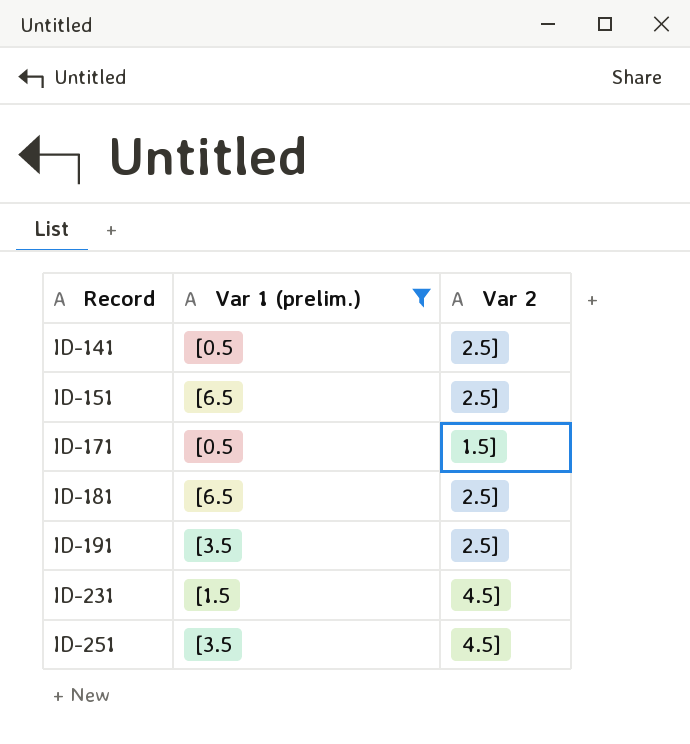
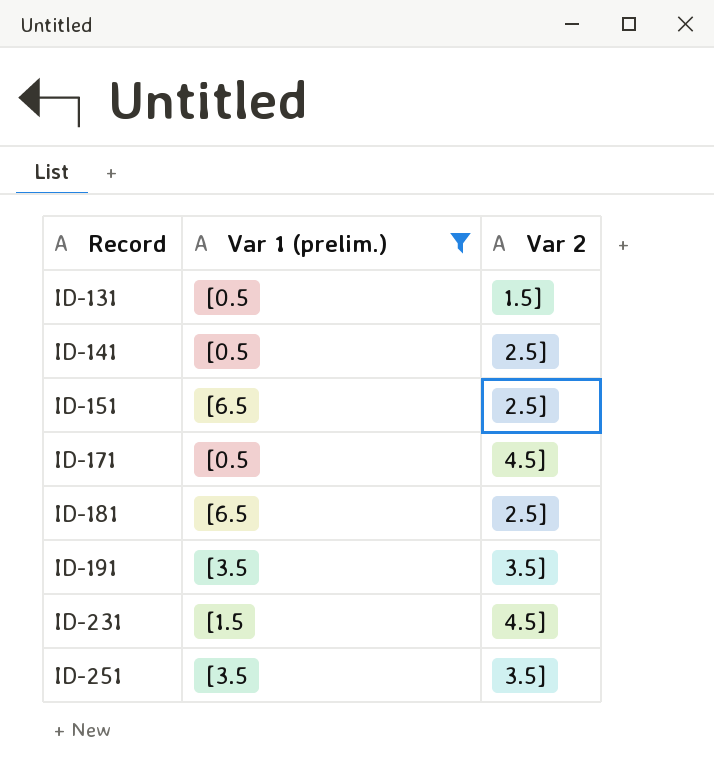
row ID-131: none -> [0.5 | 1.5]
ID-171 | Var 2: 1.5] -> 4.5]
ID-191 | Var 2: 2.5] -> 3.5]
ID-251 | Var 2: 4.5] -> 3.5]

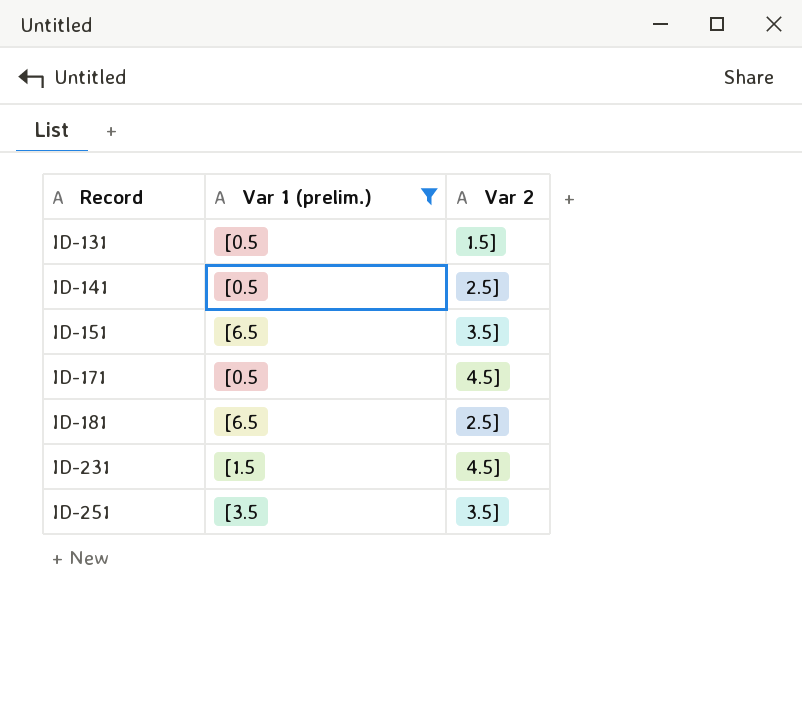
row ID-191: [3.5 | 3.5] -> none
ID-151 | Var 2: 2.5] -> 3.5]

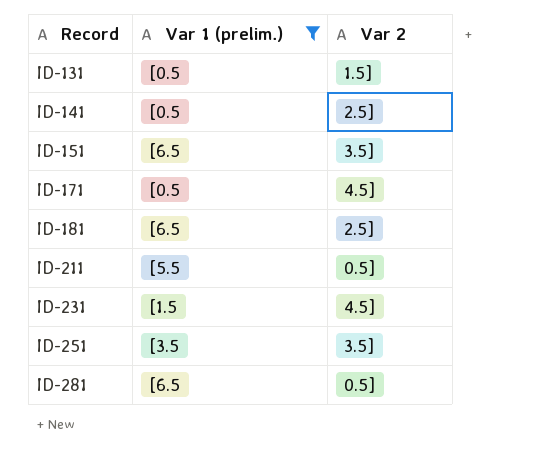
row ID-211: none -> [5.5 | 0.5]
row ID-281: none -> [6.5 | 0.5]

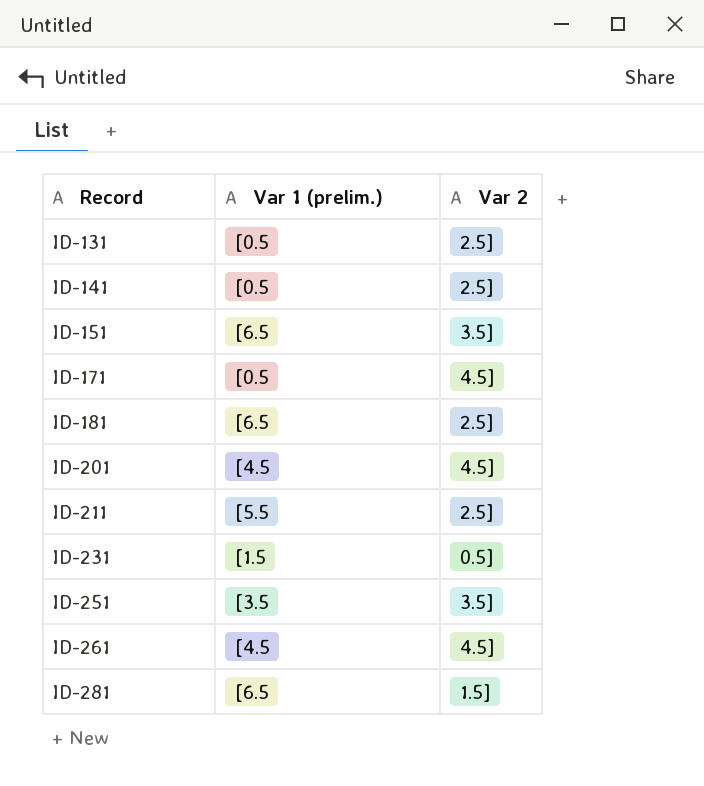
filter: Var 1 (prelim.) != [4.5 -> none
ID-131 | Var 2: 1.5] -> 2.5]
ID-211 | Var 2: 0.5] -> 2.5]
ID-231 | Var 2: 4.5] -> 0.5]
ID-281 | Var 2: 0.5] -> 1.5]

